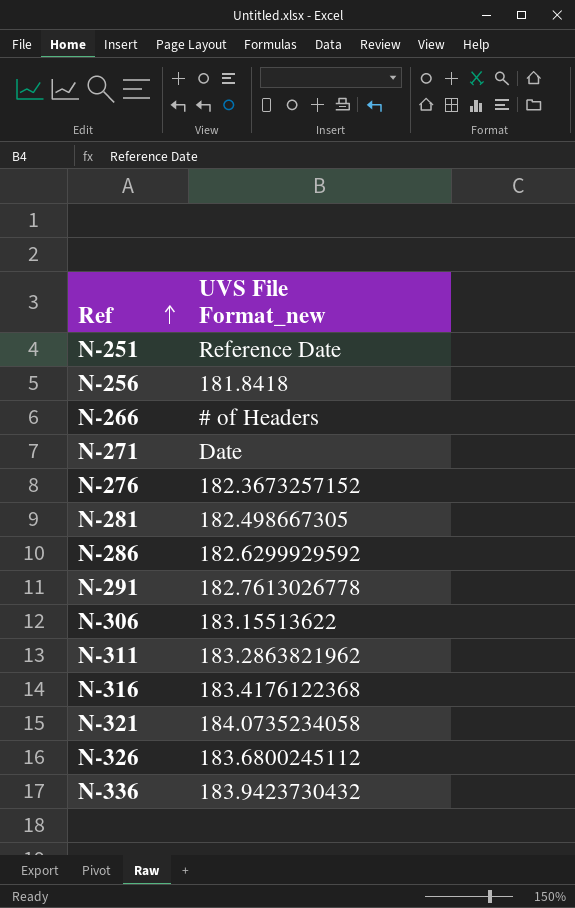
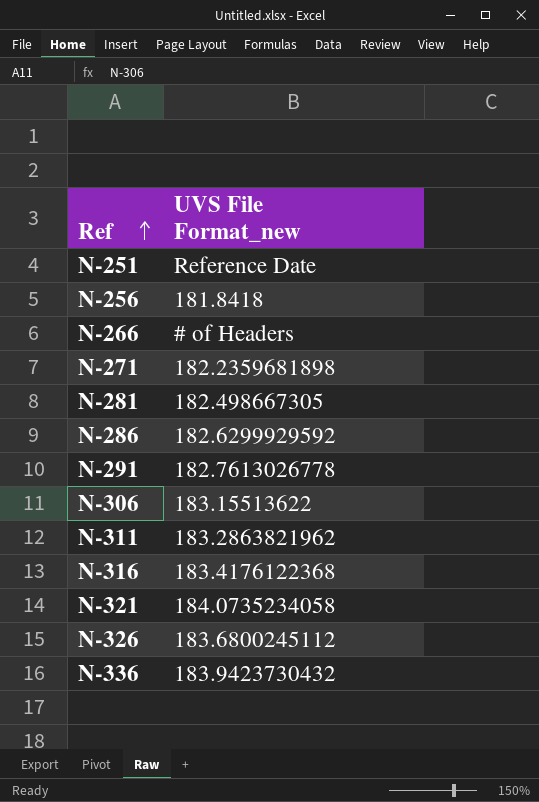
row N-276: 182.3673257152 -> none
N-271 | UVS File Format_new: Date -> 182.2359681898

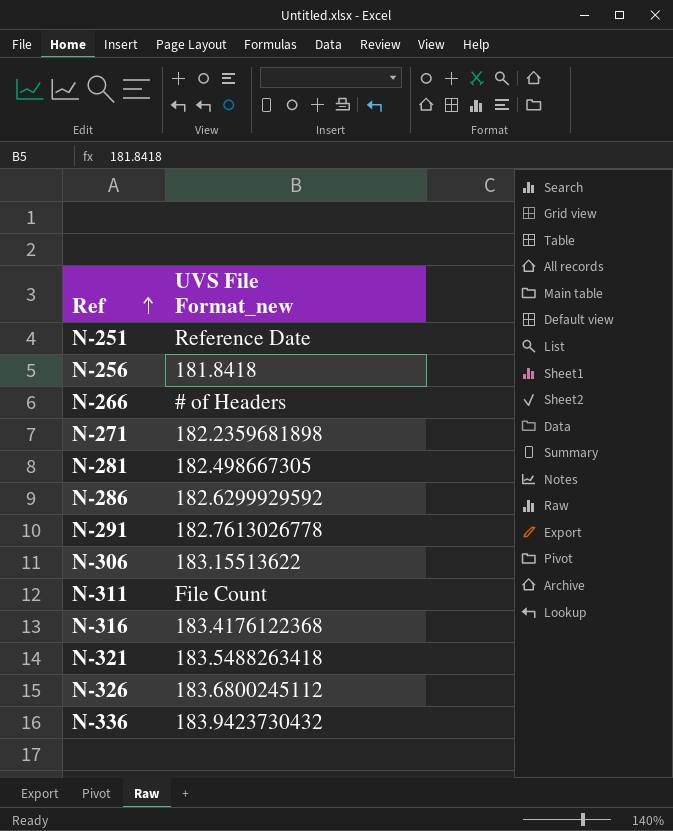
N-311 | UVS File Format_new: 183.2863821962 -> File Count
N-321 | UVS File Format_new: 184.0735234058 -> 183.5488263418

